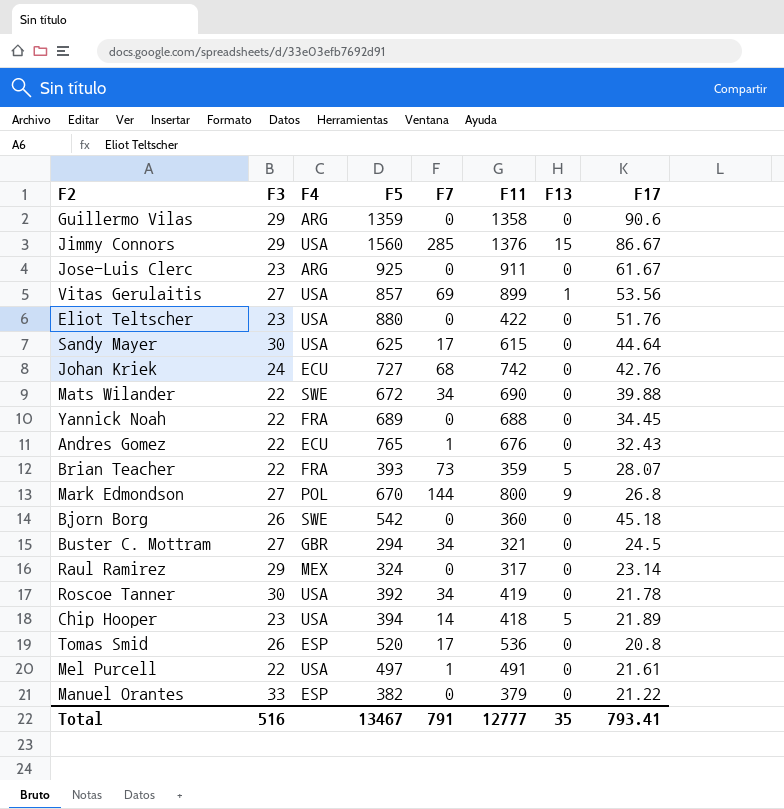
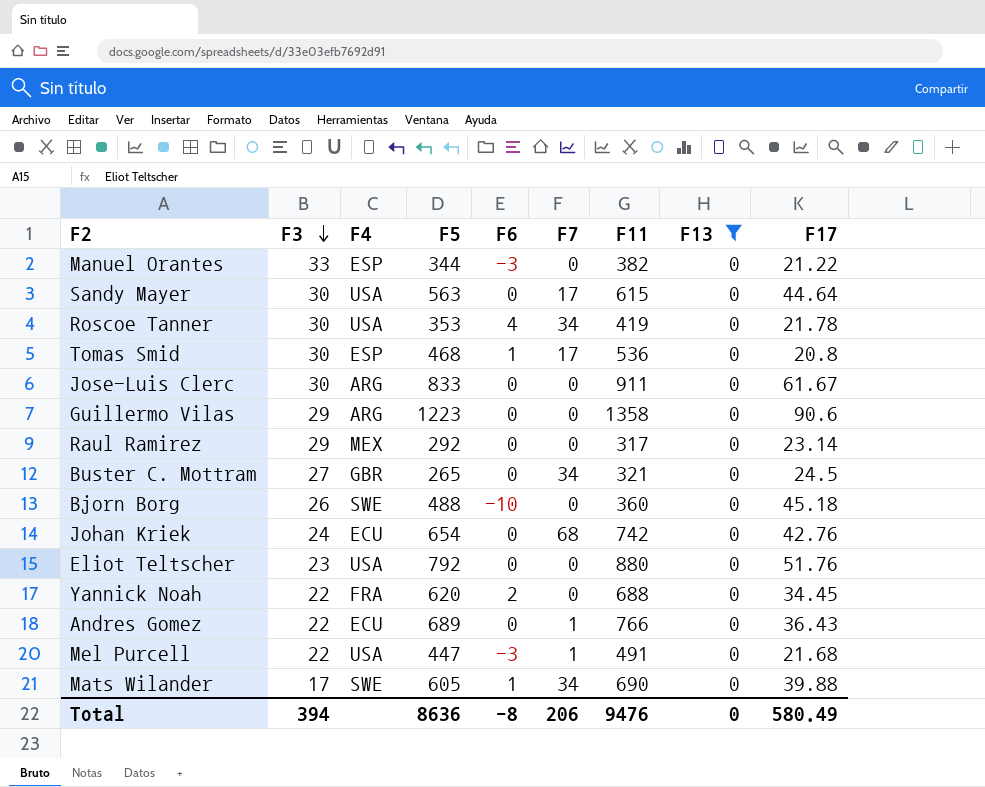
filter: none -> F13 = 0
row order: none -> F3 descending
column F6 | position: none -> 5
Manuel Orantes | F5: 382 -> 344
Manuel Orantes | F11: 379 -> 382
Sandy Mayer | F5: 625 -> 563
Roscoe Tanner | F5: 392 -> 353
Tomas Smid | F3: 26 -> 30
Tomas Smid | F5: 520 -> 468
Jose-Luis Clerc | F3: 23 -> 30
Jose-Luis Clerc | F5: 925 -> 833
Guillermo Vilas | F5: 1359 -> 1223
Raul Ramirez | F5: 324 -> 292
Buster C. Mottram | F5: 294 -> 265
Bjorn Borg | F5: 542 -> 488
Johan Kriek | F5: 727 -> 654
Eliot Teltscher | F5: 880 -> 792
Eliot Teltscher | F11: 422 -> 880
Yannick Noah | F5: 689 -> 620
Andres Gomez | F5: 765 -> 689
Andres Gomez | F11: 676 -> 766
Andres Gomez | F17: 32.43 -> 36.43
Mel Purcell | F5: 497 -> 447
Mel Purcell | F17: 21.61 -> 21.68
Mats Wilander | F3: 22 -> 17
Mats Wilander | F5: 672 -> 605
Total | F3: 516 -> 394
Total | F5: 13467 -> 8636
Total | F7: 791 -> 206
Total | F11: 12777 -> 9476
Total | F13: 35 -> 0
Total | F17: 793.41 -> 580.49

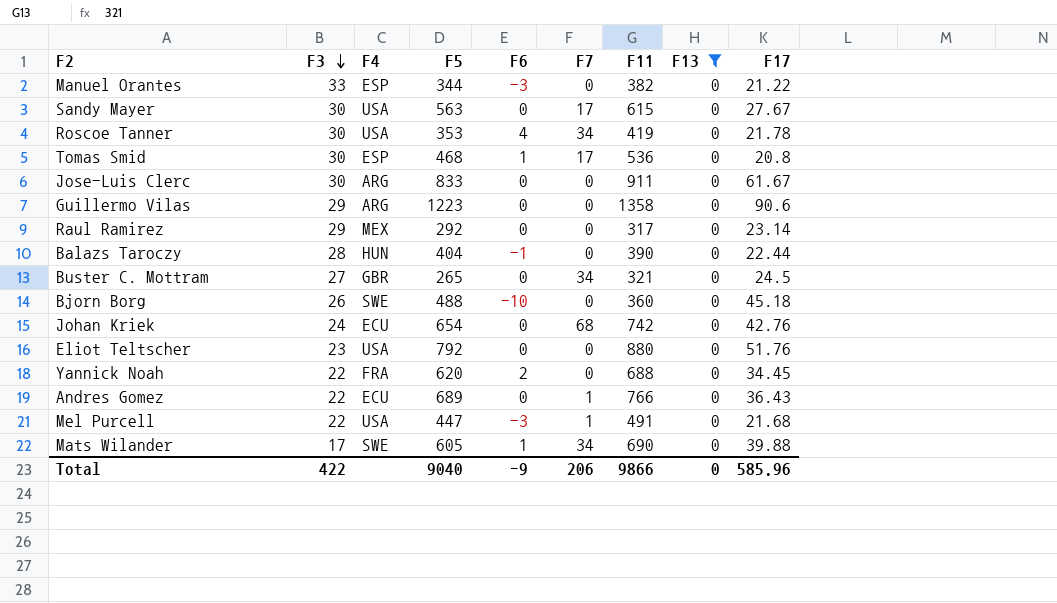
Sandy Mayer | F17: 44.64 -> 27.67
row Balazs Taroczy: none -> 28 | HUN | 404 | -1 | 0 | 390 | 0 | 22.44
Total | F3: 394 -> 422
Total | F5: 8636 -> 9040
Total | F6: -8 -> -9
Total | F11: 9476 -> 9866
Total | F17: 580.49 -> 585.96

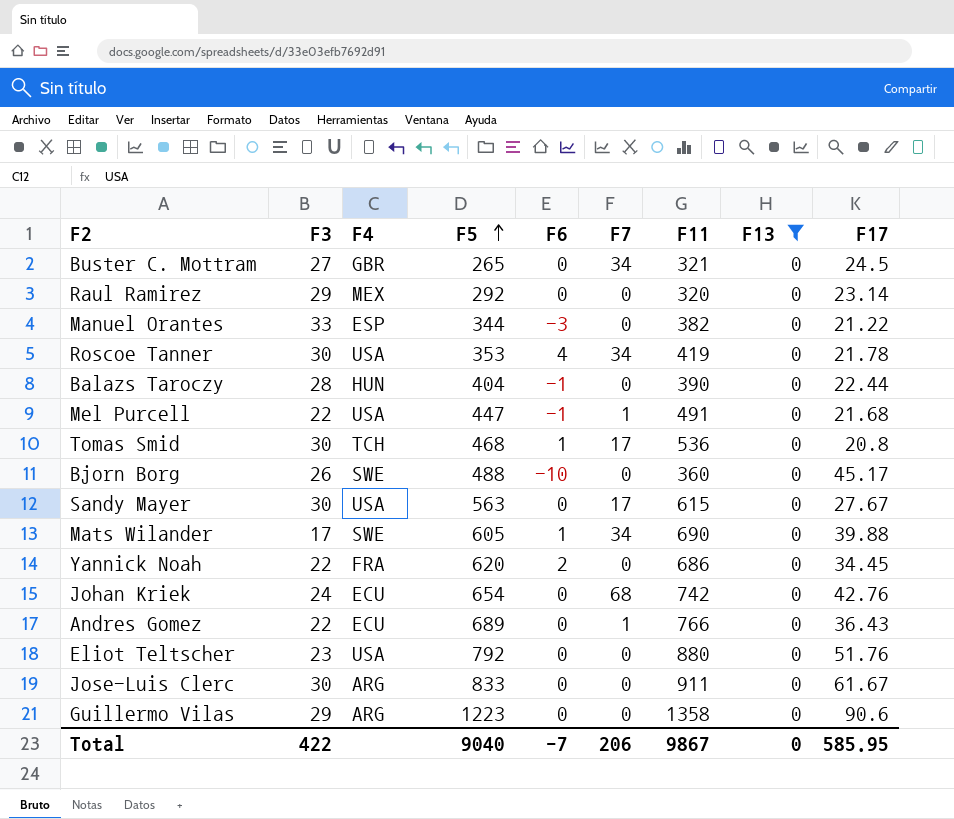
row order: F3 descending -> F5 ascending
Raul Ramirez | F11: 317 -> 320
Mel Purcell | F6: -3 -> -1
Tomas Smid | F4: ESP -> TCH
Bjorn Borg | F17: 45.18 -> 45.17
Yannick Noah | F11: 688 -> 686
Total | F6: -9 -> -7
Total | F11: 9866 -> 9867
Total | F17: 585.96 -> 585.95

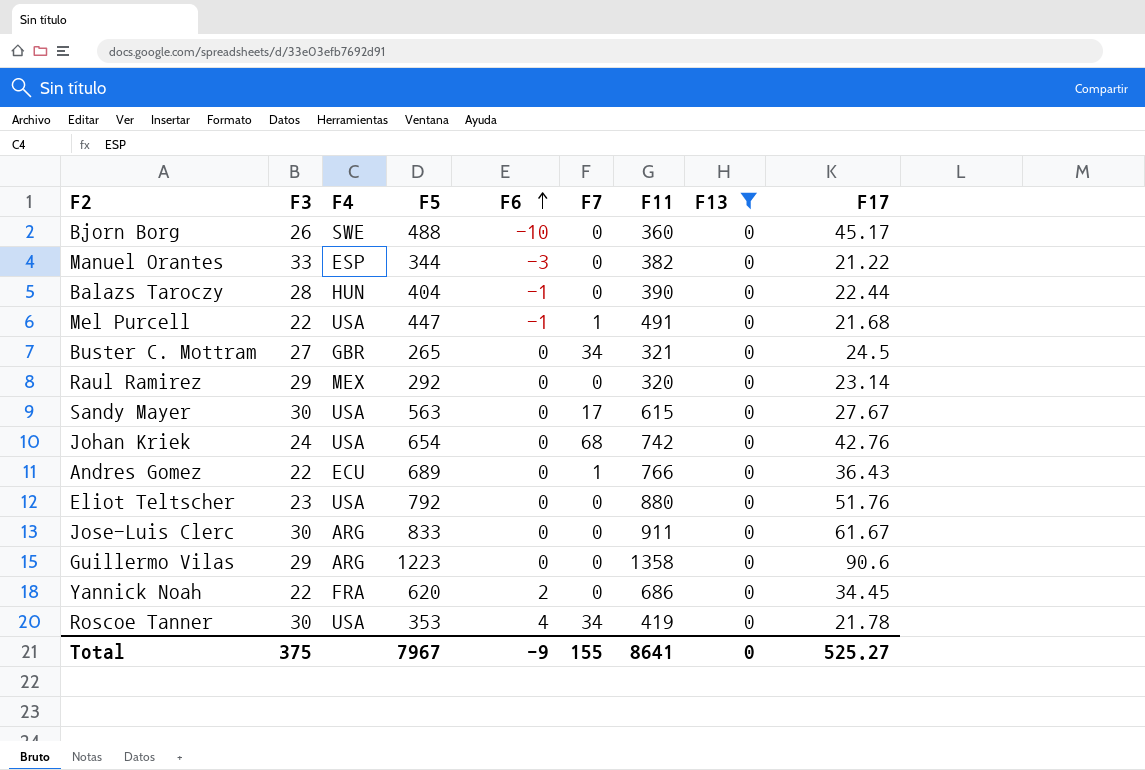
row order: F5 ascending -> F6 ascending
row Tomas Smid: 30 | TCH | 468 | 1 | 17 | 536 | 0 | 20.8 -> none
row Mats Wilander: 17 | SWE | 605 | 1 | 34 | 690 | 0 | 39.88 -> none
Johan Kriek | F4: ECU -> USA
Total | F3: 422 -> 375
Total | F5: 9040 -> 7967
Total | F6: -7 -> -9
Total | F7: 206 -> 155
Total | F11: 9867 -> 8641
Total | F17: 585.95 -> 525.27

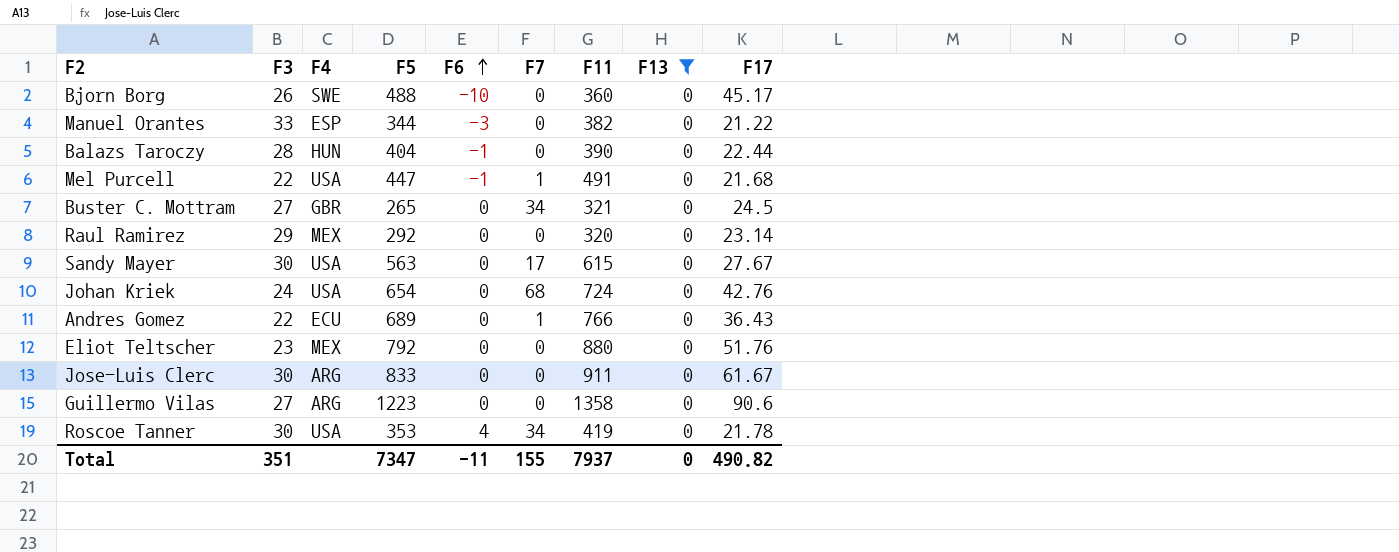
row Yannick Noah: 22 | FRA | 620 | 2 | 0 | 686 | 0 | 34.45 -> none
Johan Kriek | F11: 742 -> 724
Eliot Teltscher | F4: USA -> MEX
Guillermo Vilas | F3: 29 -> 27
Total | F3: 375 -> 351
Total | F5: 7967 -> 7347
Total | F6: -9 -> -11
Total | F11: 8641 -> 7937
Total | F17: 525.27 -> 490.82

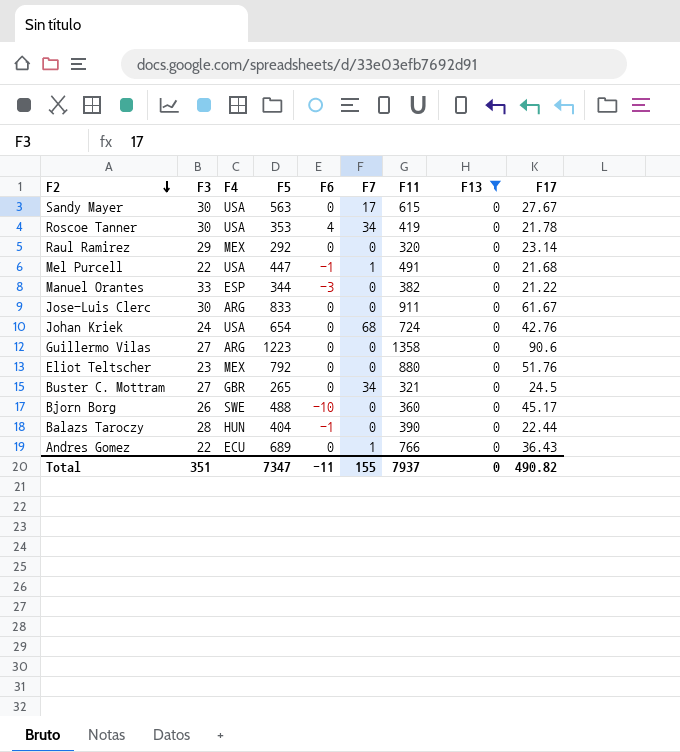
row order: F6 ascending -> F2 descending

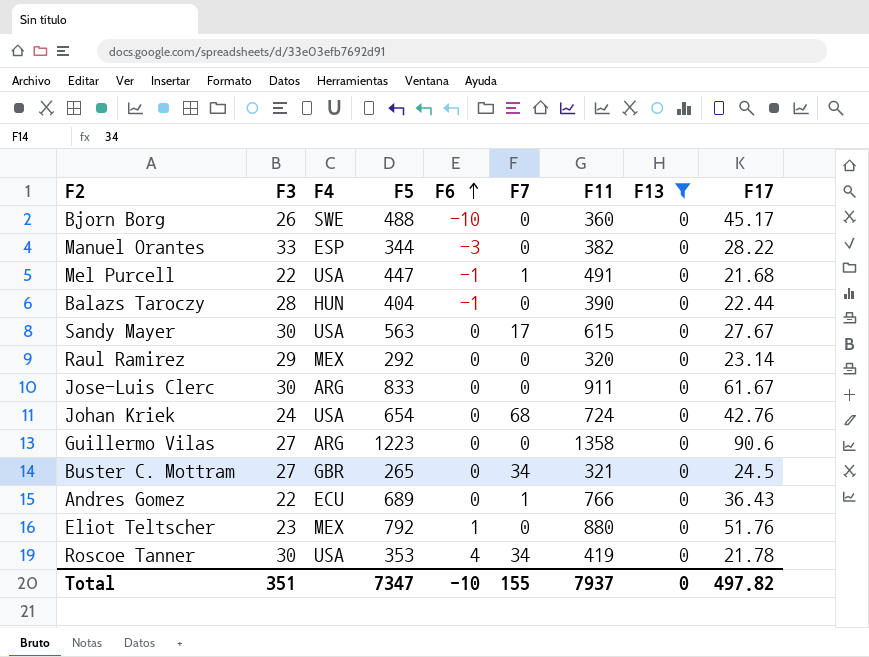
row order: F2 descending -> F6 ascending
Manuel Orantes | F17: 21.22 -> 28.22
Eliot Teltscher | F6: 0 -> 1
Total | F6: -11 -> -10
Total | F17: 490.82 -> 497.82

